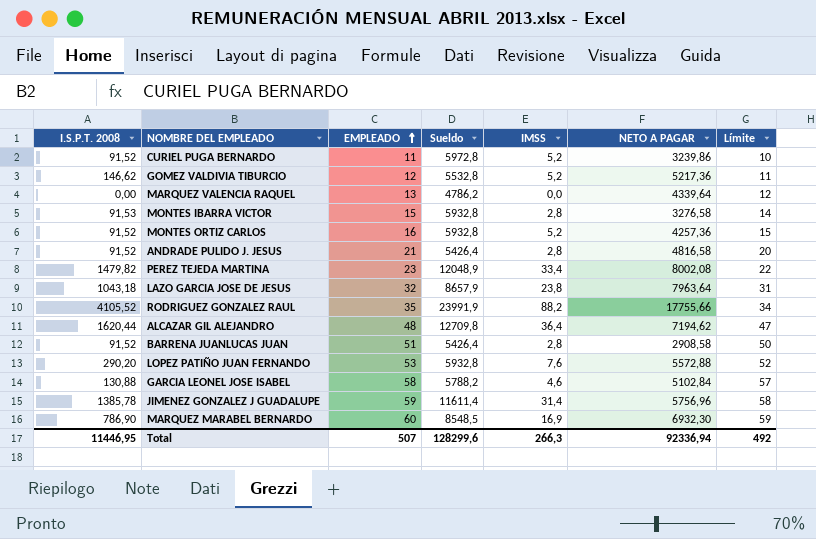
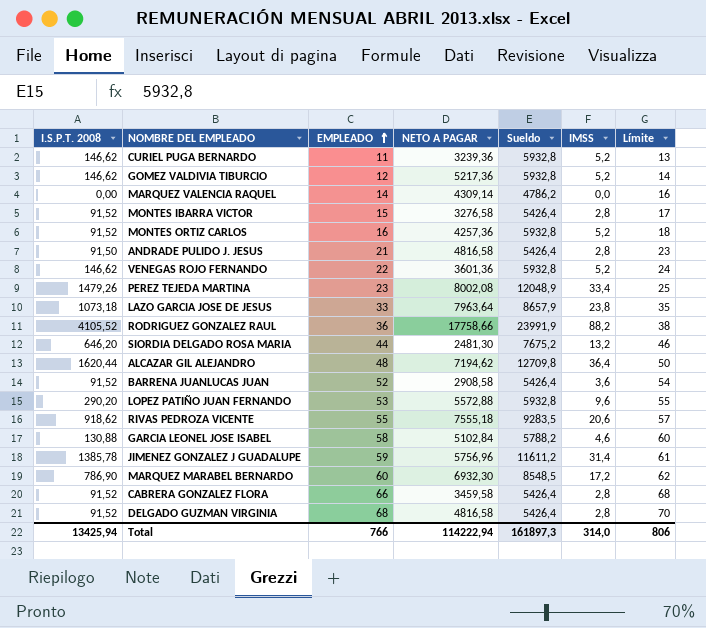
column NETO A PAGAR | position: 6 -> 4
column Límite | formula: [EMPLEADO] - 1 -> [EMPLEADO] + 2
CURIEL PUGA BERNARDO | I.S.P.T. 2008: 91,52 -> 146,62
CURIEL PUGA BERNARDO | NETO A PAGAR: 3239,86 -> 3239,36
CURIEL PUGA BERNARDO | Sueldo: 5972,8 -> 5932,8
GOMEZ VALDIVIA TIBURCIO | Sueldo: 5532,8 -> 5932,8
MARQUEZ VALENCIA RAQUEL | EMPLEADO: 13 -> 14
MARQUEZ VALENCIA RAQUEL | NETO A PAGAR: 4339,64 -> 4309,14
MONTES IBARRA VICTOR | I.S.P.T. 2008: 91,53 -> 91,52
MONTES IBARRA VICTOR | Sueldo: 5932,8 -> 5426,4
ANDRADE PULIDO J. JESUS | I.S.P.T. 2008: 91,52 -> 91,50
row VENEGAS ROJO FERNANDO: none -> 146,62 | 22 | 3601,36 | 5932,8 | 5,2 | 24
PEREZ TEJEDA MARTINA | I.S.P.T. 2008: 1479,82 -> 1479,26
LAZO GARCIA JOSE DE JESUS | I.S.P.T. 2008: 1043,18 -> 1073,18
LAZO GARCIA JOSE DE JESUS | EMPLEADO: 32 -> 33
RODRIGUEZ GONZALEZ RAUL | EMPLEADO: 35 -> 36
RODRIGUEZ GONZALEZ RAUL | NETO A PAGAR: 17755,66 -> 17758,66
row SIORDIA DELGADO ROSA MARIA: none -> 646,20 | 44 | 2481,30 | 7675,2 | 13,2 | 46
BARRENA JUANLUCAS JUAN | EMPLEADO: 51 -> 52
BARRENA JUANLUCAS JUAN | IMSS: 2,8 -> 3,6
LOPEZ PATIÑO JUAN FERNANDO | IMSS: 7,6 -> 9,6
row RIVAS PEDROZA VICENTE: none -> 918,62 | 55 | 7555,18 | 9283,5 | 20,6 | 57
JIMENEZ GONZALEZ J GUADALUPE | Sueldo: 11611,4 -> 11611,2
MARQUEZ MARABEL BERNARDO | IMSS: 16,9 -> 17,2
row CABRERA GONZALEZ FLORA: none -> 91,52 | 66 | 3459,58 | 5426,4 | 2,8 | 68
row DELGADO GUZMAN VIRGINIA: none -> 91,52 | 68 | 4816,58 | 5426,4 | 2,8 | 70
Total | I.S.P.T. 2008: 11446,95 -> 13425,94
Total | EMPLEADO: 507 -> 766
Total | NETO A PAGAR: 92336,94 -> 114222,94
Total | Sueldo: 128299,6 -> 161897,3
Total | IMSS: 266,3 -> 314,0
Total | Límite: 492 -> 806

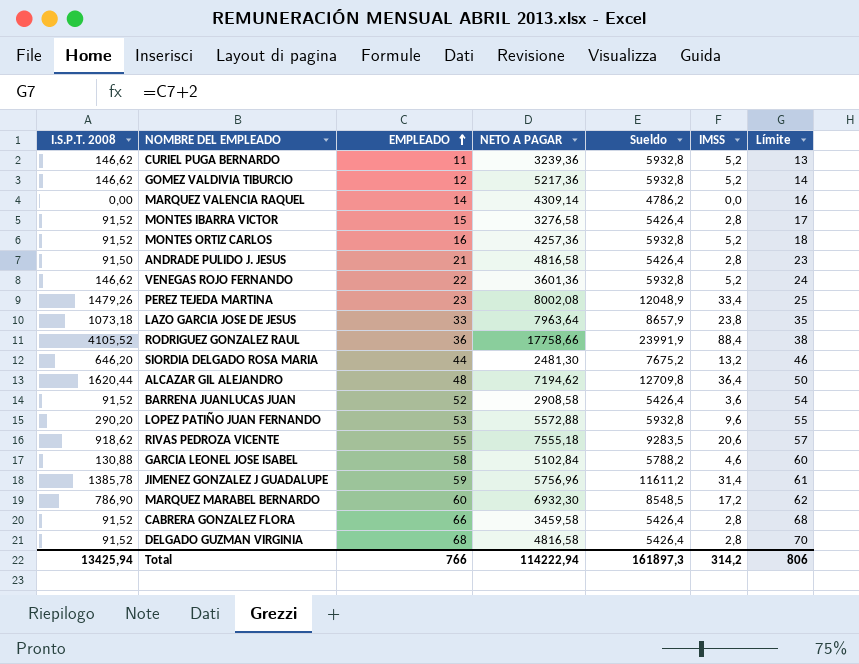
RODRIGUEZ GONZALEZ RAUL | IMSS: 88,2 -> 88,4
Total | IMSS: 314,0 -> 314,2

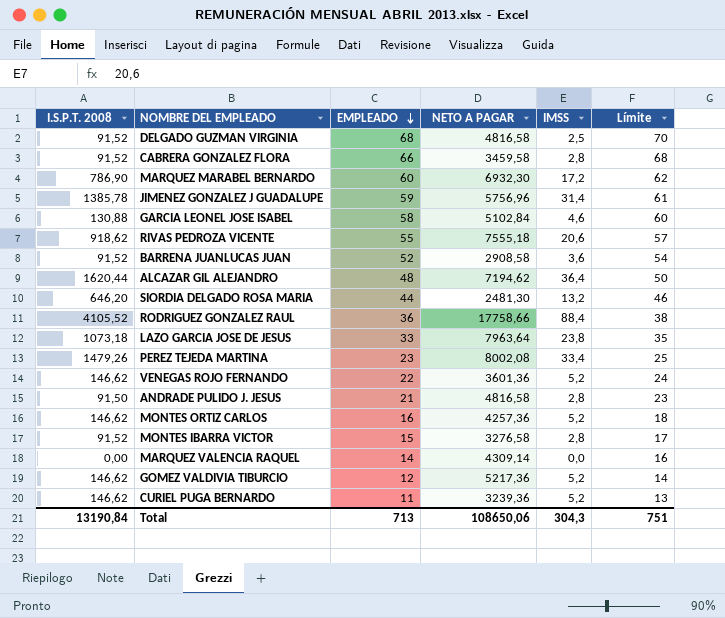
row order: EMPLEADO ascending -> EMPLEADO descending
column Sueldo | position: 5 -> none
row LOPEZ PATIÑO JUAN FERNANDO: 290,20 | 53 | 5572,88 | 5932,8 | 9,6 | 55 -> none
DELGADO GUZMAN VIRGINIA | IMSS: 2,8 -> 2,5
MONTES ORTIZ CARLOS | I.S.P.T. 2008: 91,52 -> 146,62
Total | I.S.P.T. 2008: 13425,94 -> 13190,84
Total | EMPLEADO: 766 -> 713
Total | NETO A PAGAR: 114222,94 -> 108650,06
Total | IMSS: 314,2 -> 304,3
Total | Límite: 806 -> 751

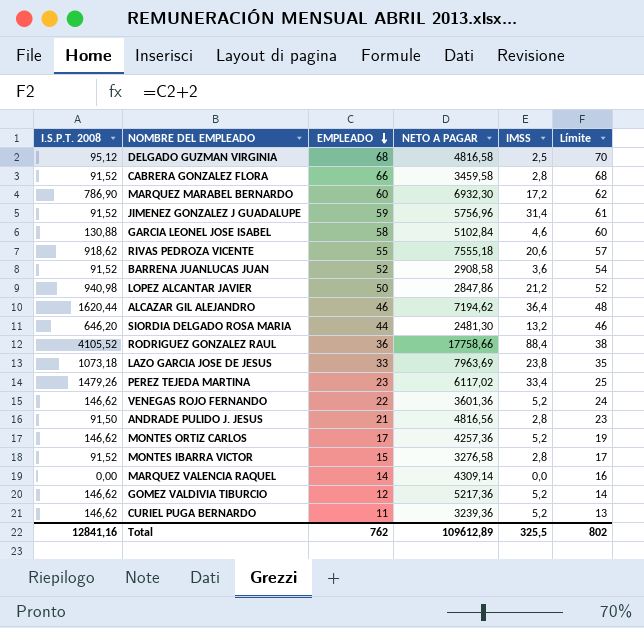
DELGADO GUZMAN VIRGINIA | I.S.P.T. 2008: 91,52 -> 95,12
JIMENEZ GONZALEZ J GUADALUPE | I.S.P.T. 2008: 1385,78 -> 91,52
row LOPEZ ALCANTAR JAVIER: none -> 940,98 | 50 | 2847,86 | 21,2 | 52
ALCAZAR GIL ALEJANDRO | EMPLEADO: 48 -> 46
ALCAZAR GIL ALEJANDRO | Límite: 50 -> 48
LAZO GARCIA JOSE DE JESUS | NETO A PAGAR: 7963,64 -> 7963,69
PEREZ TEJEDA MARTINA | NETO A PAGAR: 8002,08 -> 6117,02
ANDRADE PULIDO J. JESUS | NETO A PAGAR: 4816,58 -> 4816,56
MONTES ORTIZ CARLOS | EMPLEADO: 16 -> 17
MONTES ORTIZ CARLOS | Límite: 18 -> 19
Total | I.S.P.T. 2008: 13190,84 -> 12841,16
Total | EMPLEADO: 713 -> 762
Total | NETO A PAGAR: 108650,06 -> 109612,89
Total | IMSS: 304,3 -> 325,5
Total | Límite: 751 -> 802

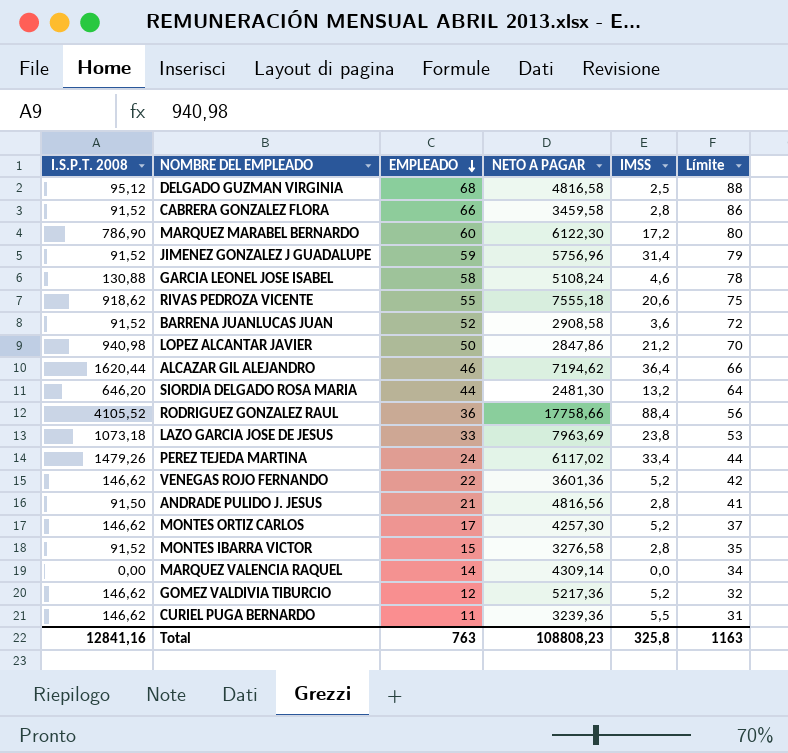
column Límite | formula: [EMPLEADO] + 2 -> [EMPLEADO] + 20
MARQUEZ MARABEL BERNARDO | NETO A PAGAR: 6932,30 -> 6122,30
GARCIA LEONEL JOSE ISABEL | NETO A PAGAR: 5102,84 -> 5108,24
PEREZ TEJEDA MARTINA | EMPLEADO: 23 -> 24
MONTES ORTIZ CARLOS | NETO A PAGAR: 4257,36 -> 4257,30
CURIEL PUGA BERNARDO | IMSS: 5,2 -> 5,5
Total | EMPLEADO: 762 -> 763
Total | NETO A PAGAR: 109612,89 -> 108808,23
Total | IMSS: 325,5 -> 325,8
Total | Límite: 802 -> 1163

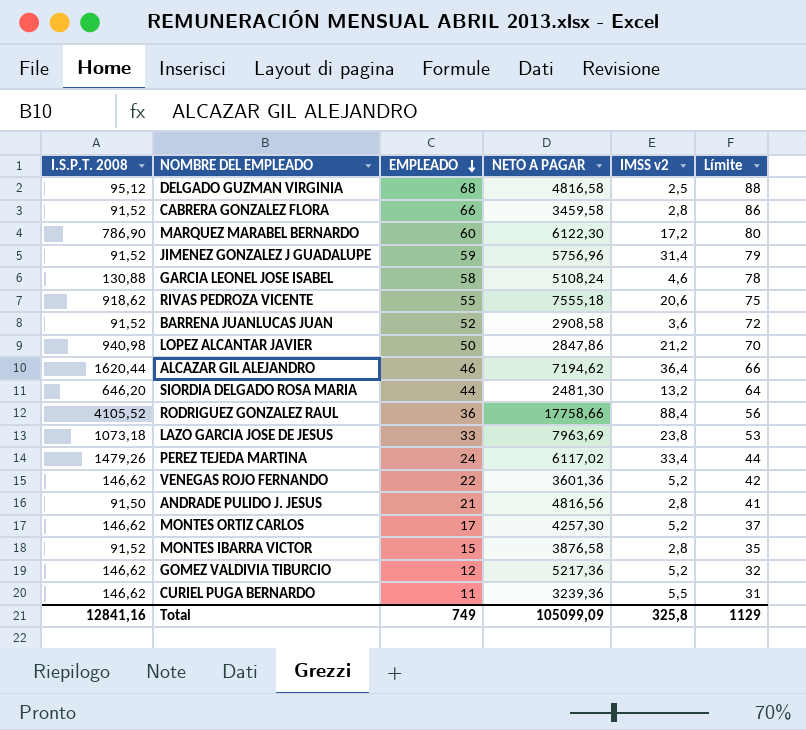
column name: IMSS -> IMSS v2
row MARQUEZ VALENCIA RAQUEL: 0,00 | 14 | 4309,14 | 0,0 | 34 -> none
MONTES IBARRA VICTOR | NETO A PAGAR: 3276,58 -> 3876,58
Total | EMPLEADO: 763 -> 749
Total | NETO A PAGAR: 108808,23 -> 105099,09
Total | Límite: 1163 -> 1129

